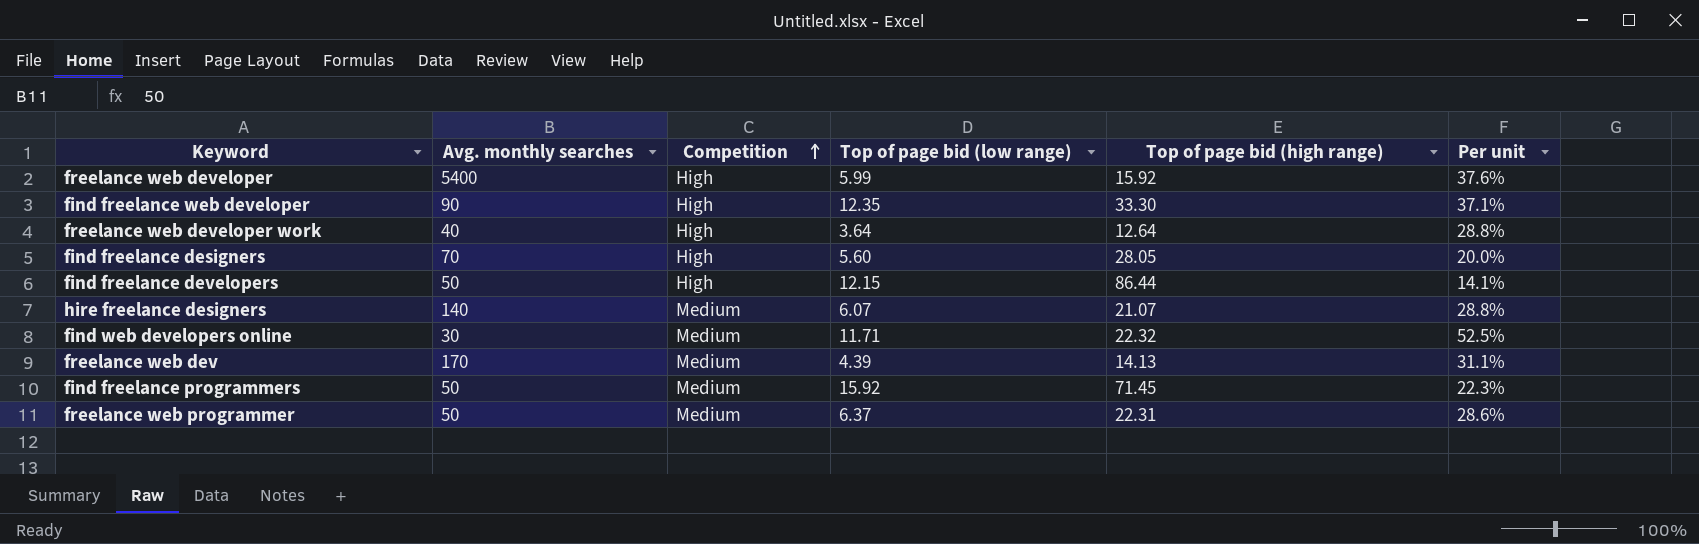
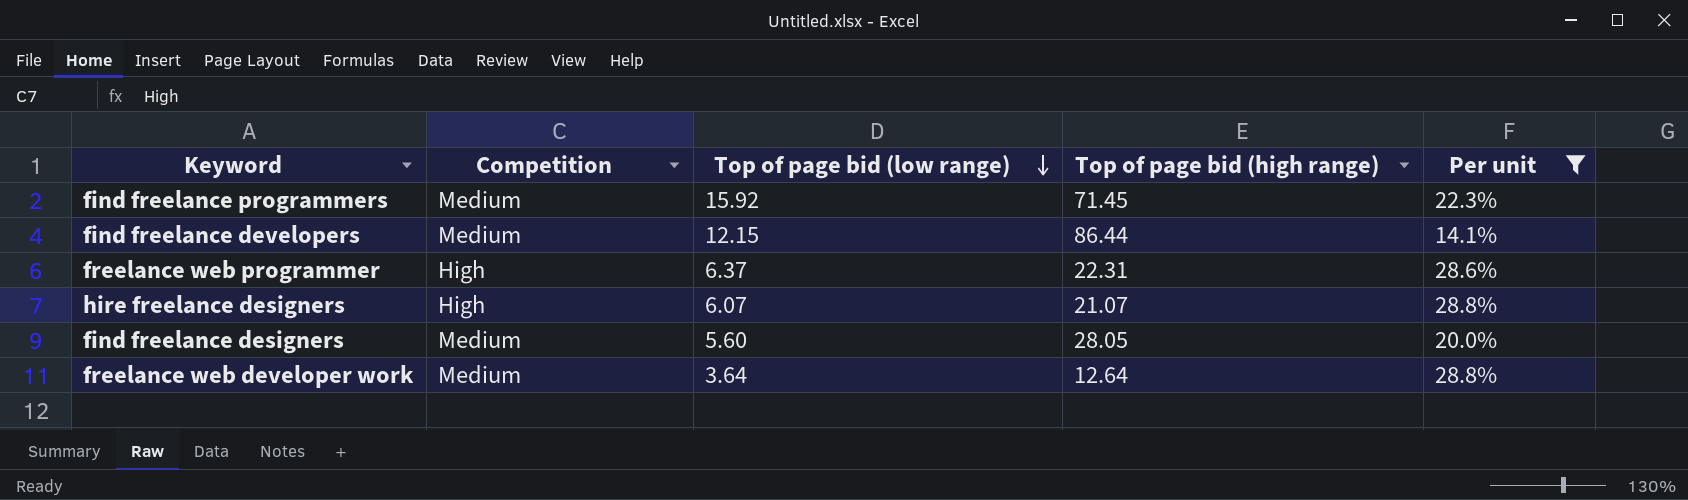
filter: none -> Per unit <= 28.8%
row order: Competition ascending -> Top of page bid (low range) descending
column Avg. monthly searches | position: 2 -> none
find freelance developers | Competition: High -> Medium
freelance web programmer | Competition: Medium -> High
hire freelance designers | Competition: Medium -> High
find freelance designers | Competition: High -> Medium
freelance web developer work | Competition: High -> Medium

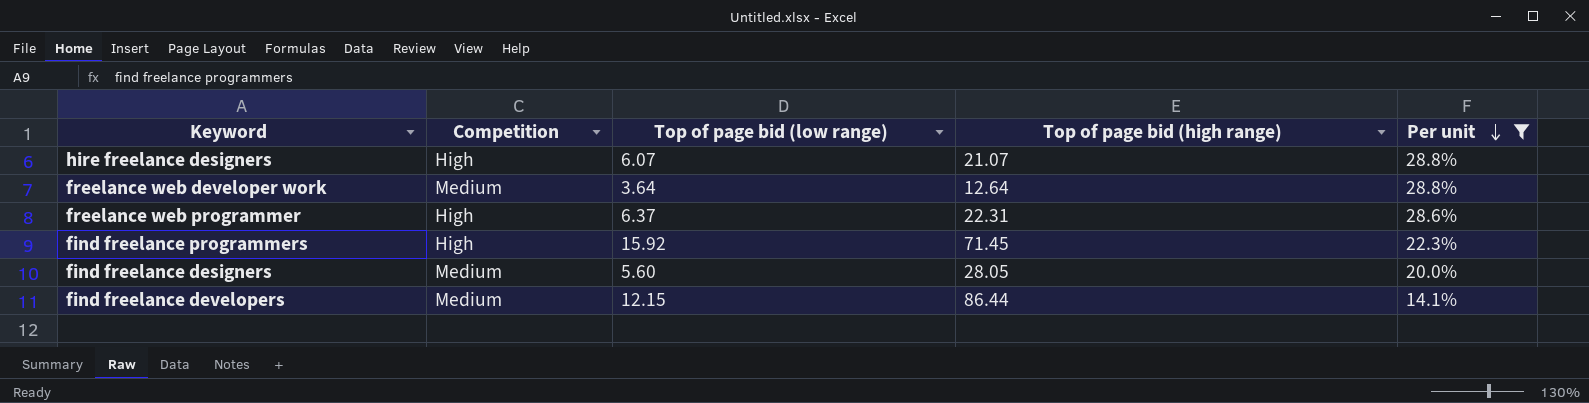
row order: Top of page bid (low range) descending -> Per unit descending
find freelance programmers | Competition: Medium -> High

